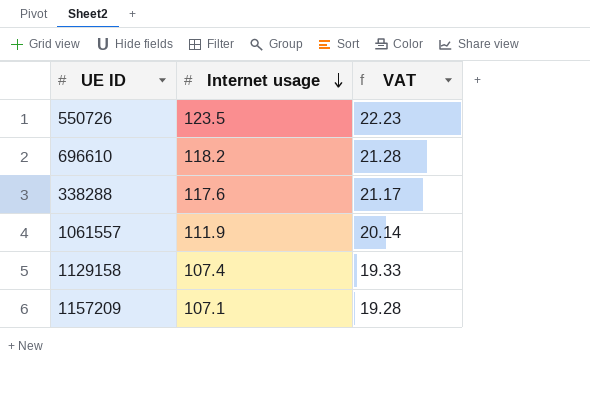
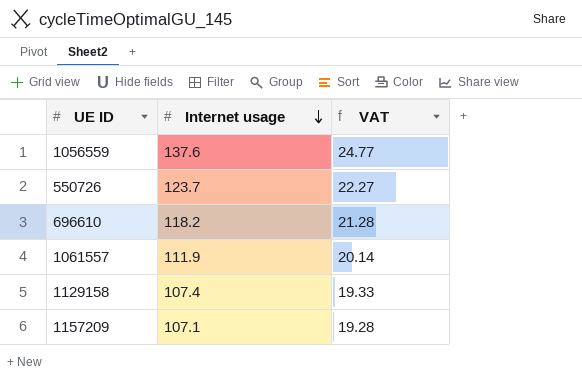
row 338288: 117.6 | 21.17 -> none
row 1056559: none -> 137.6 | 24.77
550726 | Internet usage: 123.5 -> 123.7
550726 | VAT: 22.23 -> 22.27

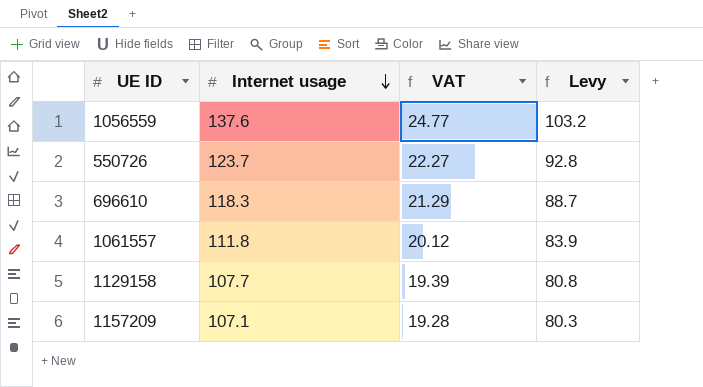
column Levy | formula: none -> [Internet usage] * 0.75
696610 | Internet usage: 118.2 -> 118.3
696610 | VAT: 21.28 -> 21.29
1061557 | Internet usage: 111.9 -> 111.8
1061557 | VAT: 20.14 -> 20.12
1129158 | Internet usage: 107.4 -> 107.7
1129158 | VAT: 19.33 -> 19.39

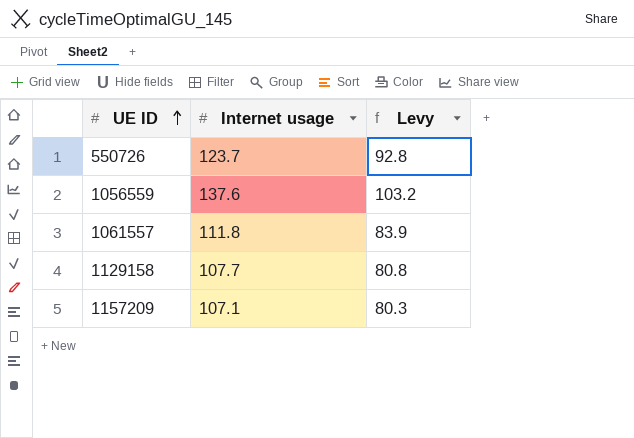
row order: Internet usage descending -> UE ID ascending
column VAT | formula: [Internet usage] * 0.18 -> none
row 696610: 118.3 | 21.29 | 88.7 -> none

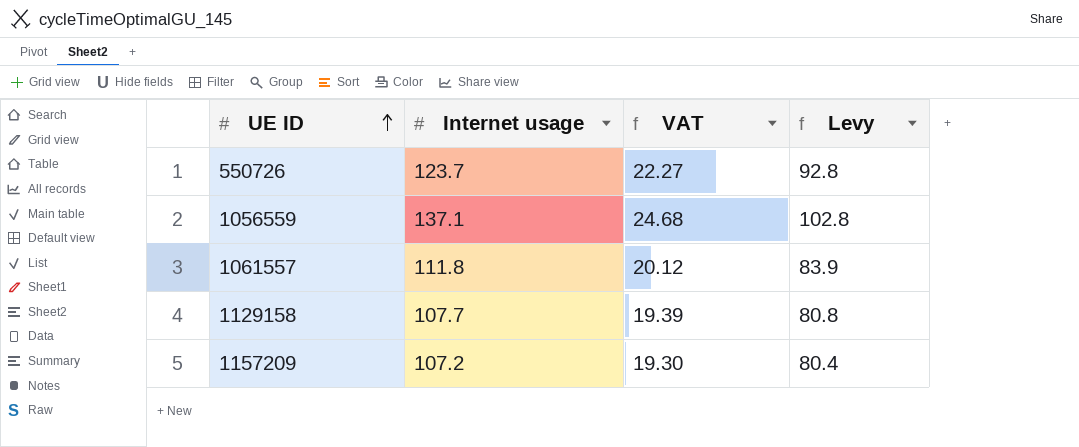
column VAT | formula: none -> [Internet usage] * 0.18
1056559 | Internet usage: 137.6 -> 137.1
1056559 | Levy: 103.2 -> 102.8
1157209 | Internet usage: 107.1 -> 107.2
1157209 | Levy: 80.3 -> 80.4

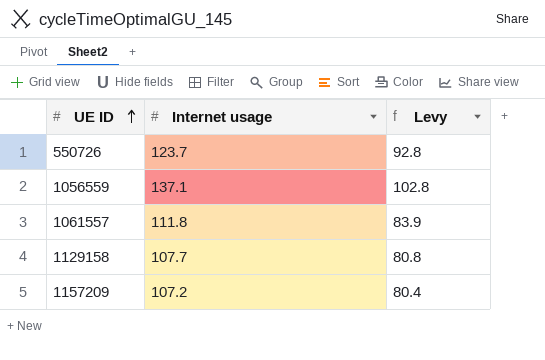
column VAT | formula: [Internet usage] * 0.18 -> none

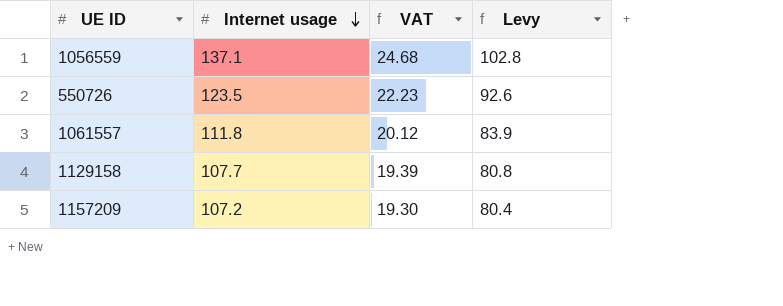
row order: UE ID ascending -> Internet usage descending
column VAT | formula: none -> [Internet usage] * 0.18
550726 | Internet usage: 123.7 -> 123.5
550726 | Levy: 92.8 -> 92.6

